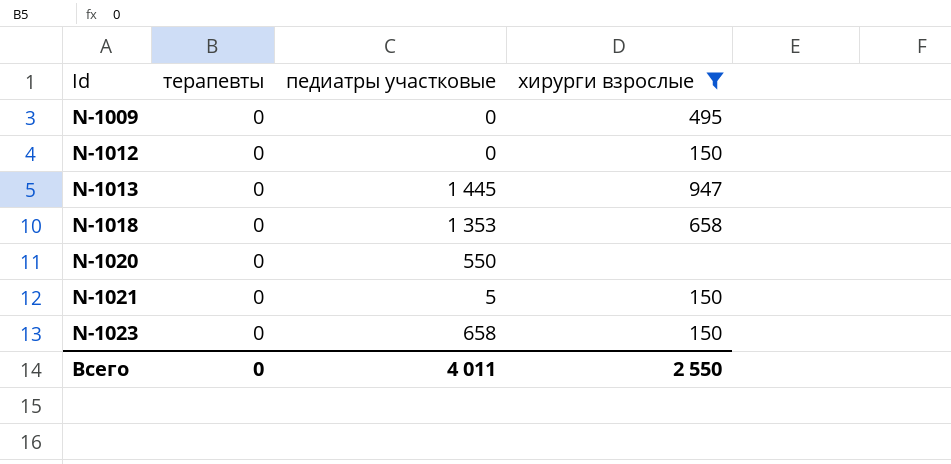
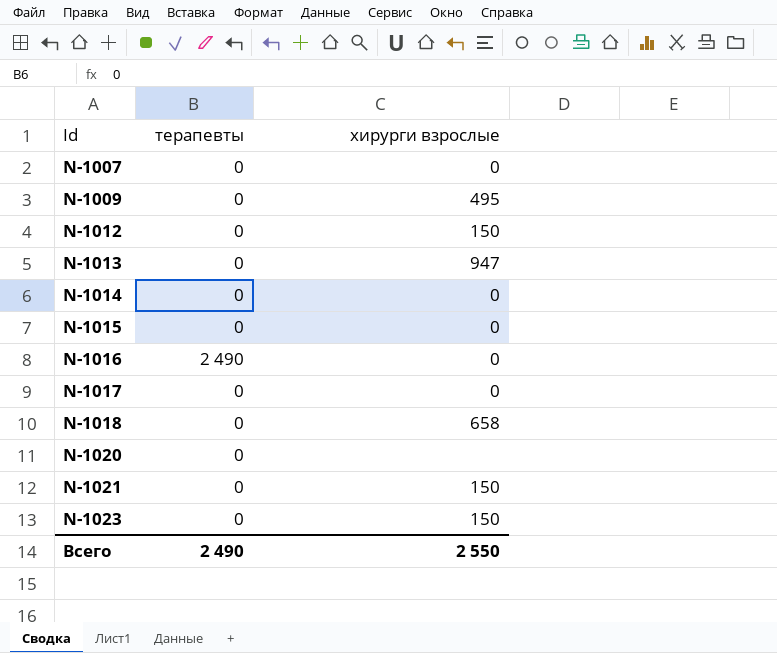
filter: хирурги взрослые != 0 -> none
column педиатры участковые | position: 3 -> none
Всего | терапевты: 0 -> 2 490

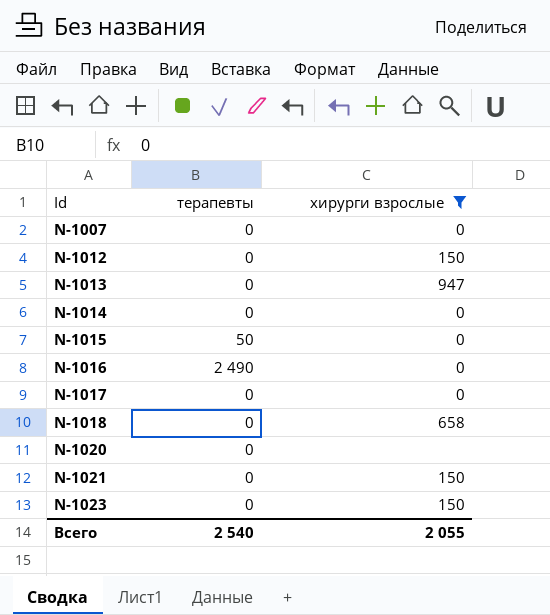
filter: none -> хирурги взрослые != 495
N-1015 | терапевты: 0 -> 50
Всего | терапевты: 2 490 -> 2 540
Всего | хирурги взрослые: 2 550 -> 2 055

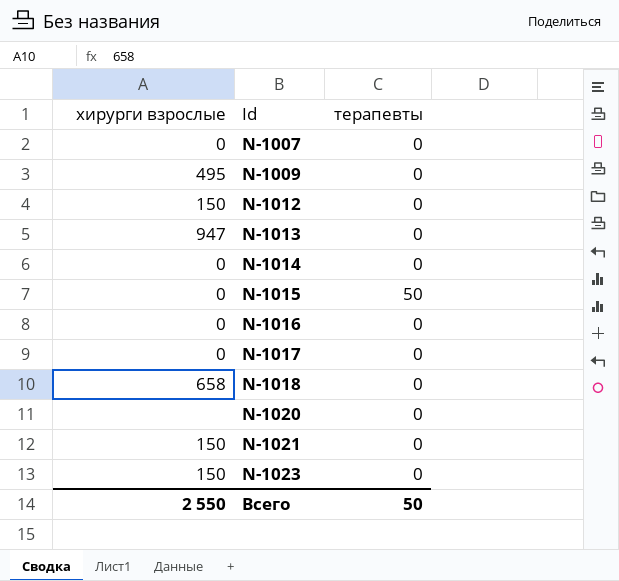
filter: хирурги взрослые != 495 -> none
column хирурги взрослые | position: 3 -> 1
N-1016 | терапевты: 2 490 -> 0
Всего | хирурги взрослые: 2 055 -> 2 550
Всего | терапевты: 2 540 -> 50

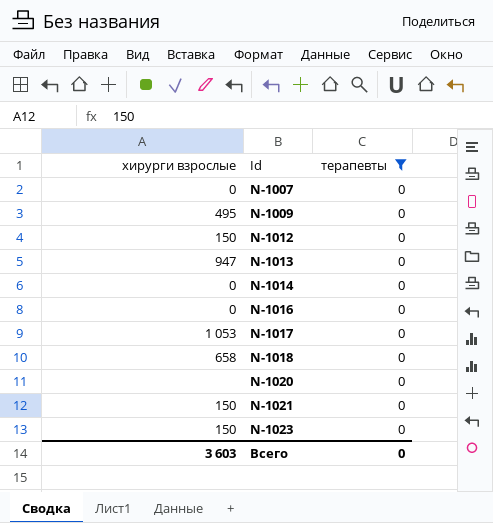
filter: none -> терапевты = 0
N-1017 | хирурги взрослые: 0 -> 1 053
Всего | хирурги взрослые: 2 550 -> 3 603
Всего | терапевты: 50 -> 0

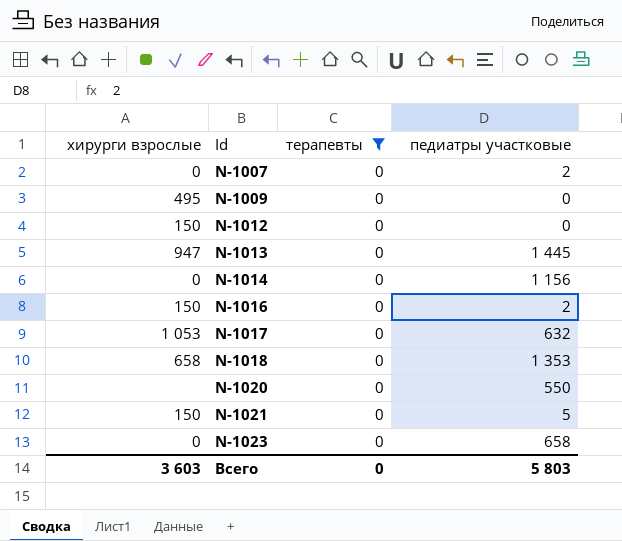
column педиатры участковые | position: none -> 4
N-1016 | хирурги взрослые: 0 -> 150
N-1023 | хирурги взрослые: 150 -> 0

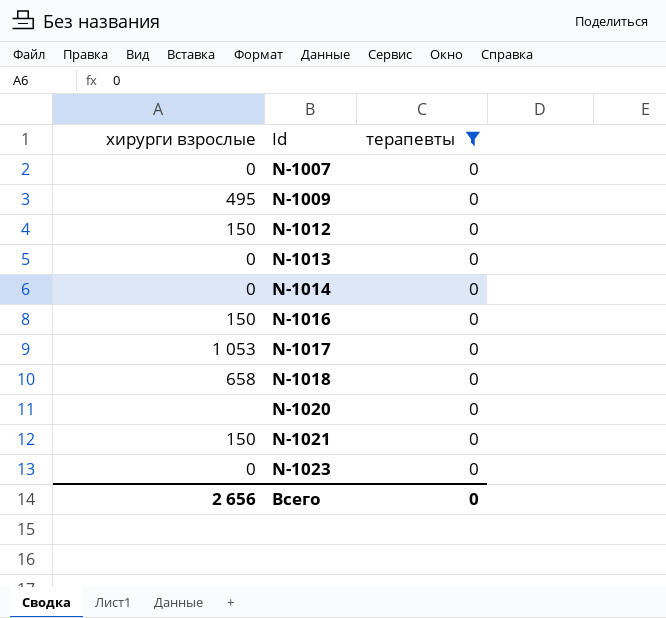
column педиатры участковые | position: 4 -> none
N-1013 | хирурги взрослые: 947 -> 0
Всего | хирурги взрослые: 3 603 -> 2 656

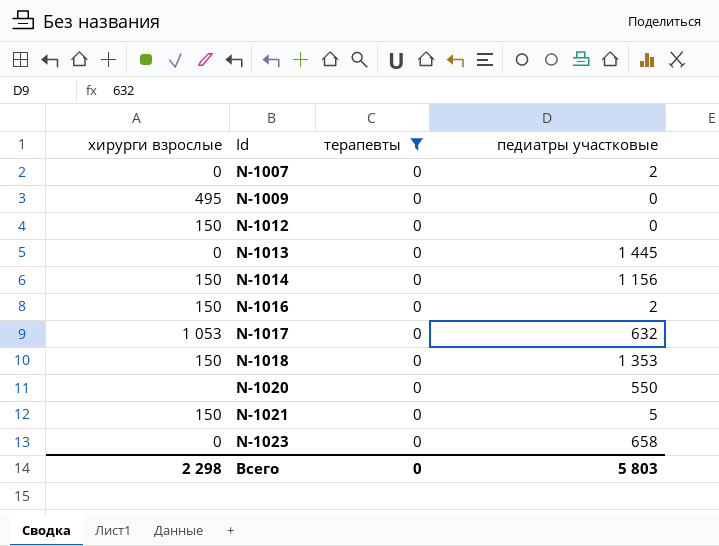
column педиатры участковые | position: none -> 4
N-1014 | хирурги взрослые: 0 -> 150
N-1018 | хирурги взрослые: 658 -> 150
Всего | хирурги взрослые: 2 656 -> 2 298

